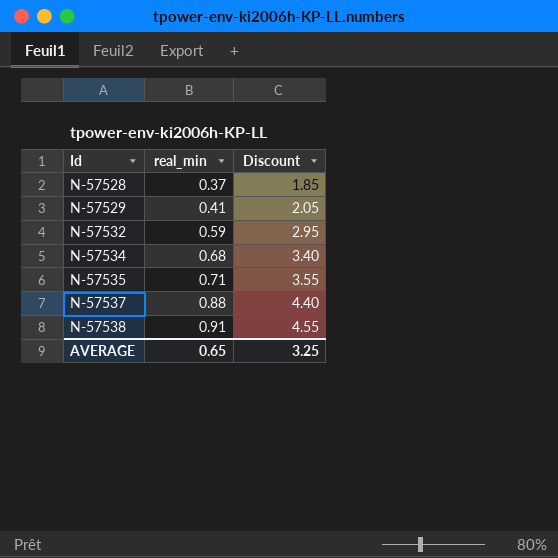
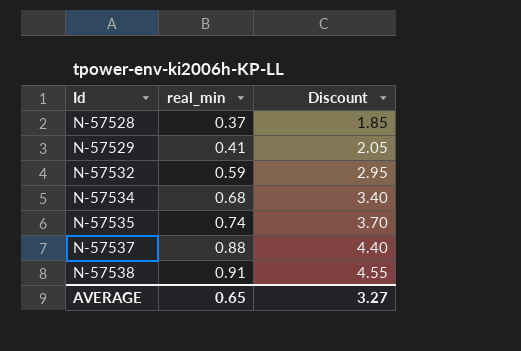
N-57535 | real_min: 0.71 -> 0.74
N-57535 | Discount: 3.55 -> 3.70
AVERAGE | Discount: 3.25 -> 3.27

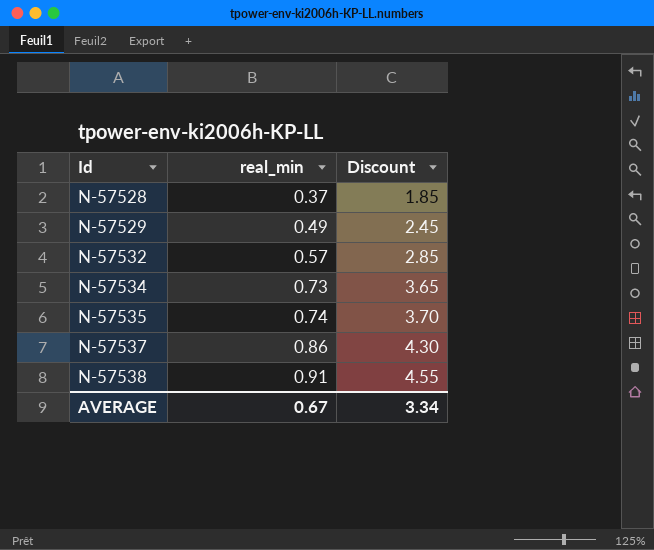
N-57529 | real_min: 0.41 -> 0.49
N-57529 | Discount: 2.05 -> 2.45
N-57532 | real_min: 0.59 -> 0.57
N-57532 | Discount: 2.95 -> 2.85
N-57534 | real_min: 0.68 -> 0.73
N-57534 | Discount: 3.40 -> 3.65
N-57537 | real_min: 0.88 -> 0.86
N-57537 | Discount: 4.40 -> 4.30
AVERAGE | real_min: 0.65 -> 0.67
AVERAGE | Discount: 3.27 -> 3.34

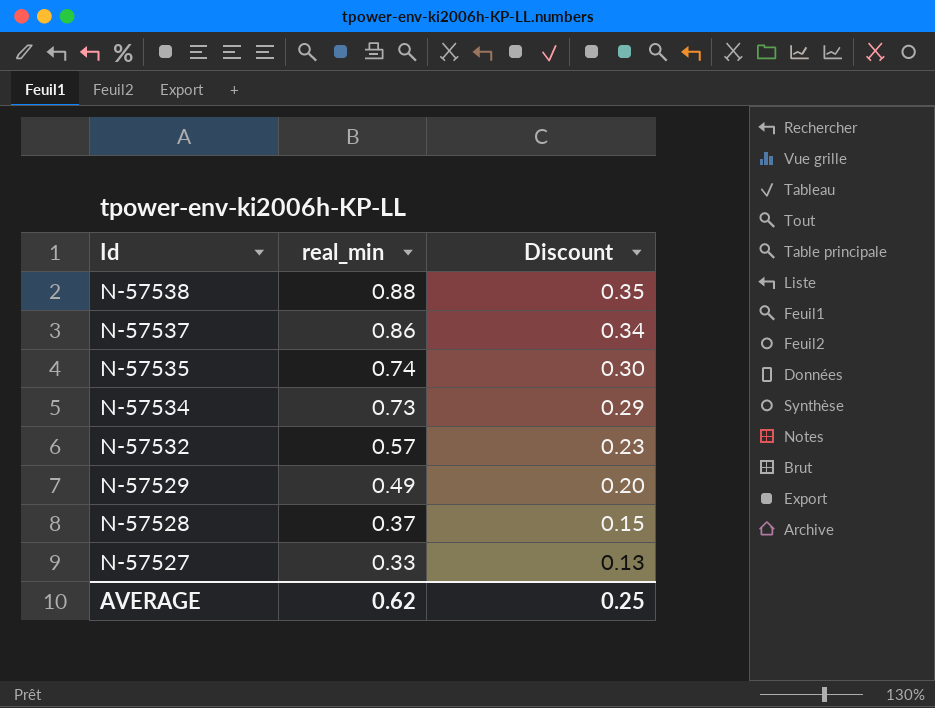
row order: Id ascending -> Id descending
column Discount | formula: [real_min] * 5 -> [real_min] * 0.4
N-57538 | real_min: 0.91 -> 0.88
row N-57527: none -> 0.33 | 0.13
AVERAGE | real_min: 0.67 -> 0.62
AVERAGE | Discount: 3.34 -> 0.25

